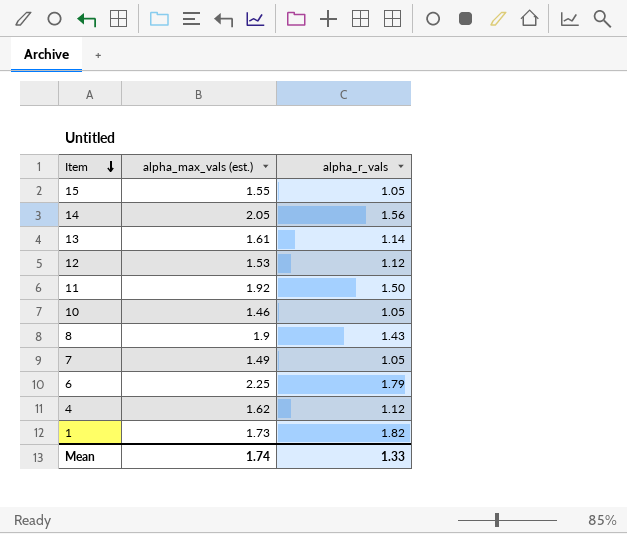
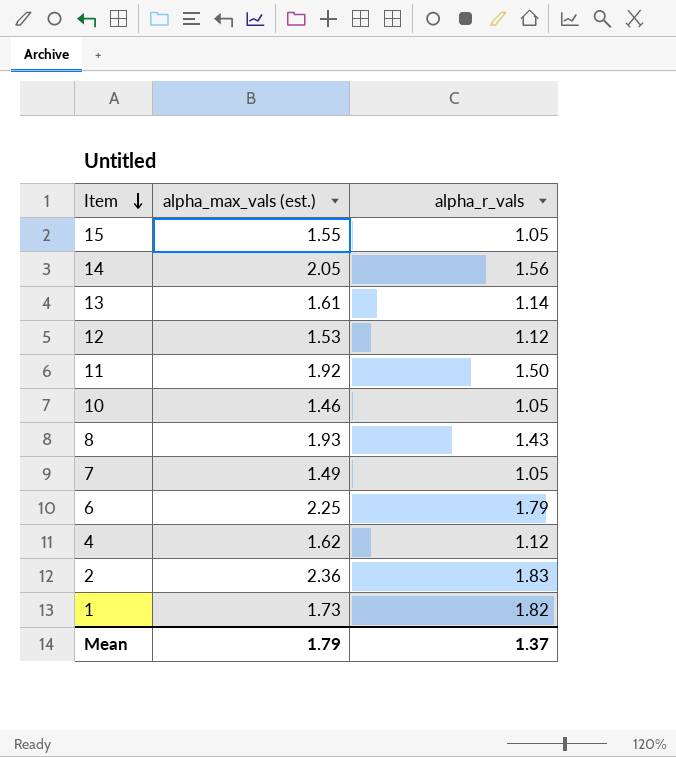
8 | alpha_max_vals (est.): 1.9 -> 1.93
row 2: none -> 2.36 | 1.83
Mean | alpha_max_vals (est.): 1.74 -> 1.79
Mean | alpha_r_vals: 1.33 -> 1.37

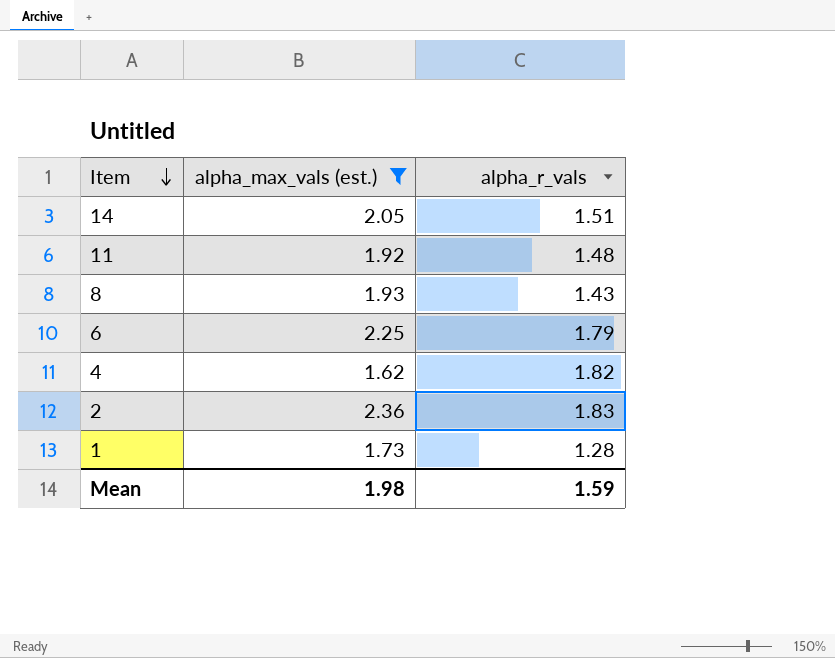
filter: none -> alpha_max_vals (est.) >= 1.62
14 | alpha_r_vals: 1.56 -> 1.51
11 | alpha_r_vals: 1.50 -> 1.48
4 | alpha_r_vals: 1.12 -> 1.82
1 | alpha_r_vals: 1.82 -> 1.28
Mean | alpha_max_vals (est.): 1.79 -> 1.98
Mean | alpha_r_vals: 1.37 -> 1.59

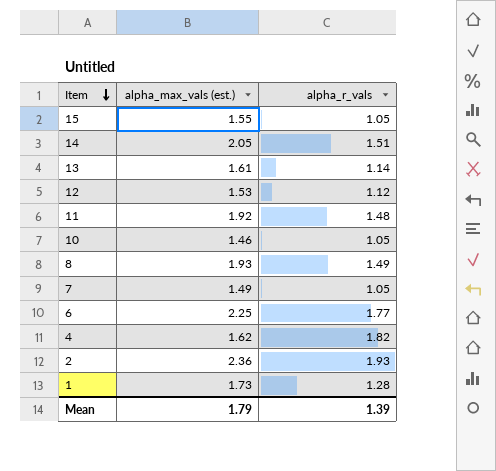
filter: alpha_max_vals (est.) >= 1.62 -> none
8 | alpha_r_vals: 1.43 -> 1.49
6 | alpha_r_vals: 1.79 -> 1.77
2 | alpha_r_vals: 1.83 -> 1.93
Mean | alpha_max_vals (est.): 1.98 -> 1.79
Mean | alpha_r_vals: 1.59 -> 1.39

